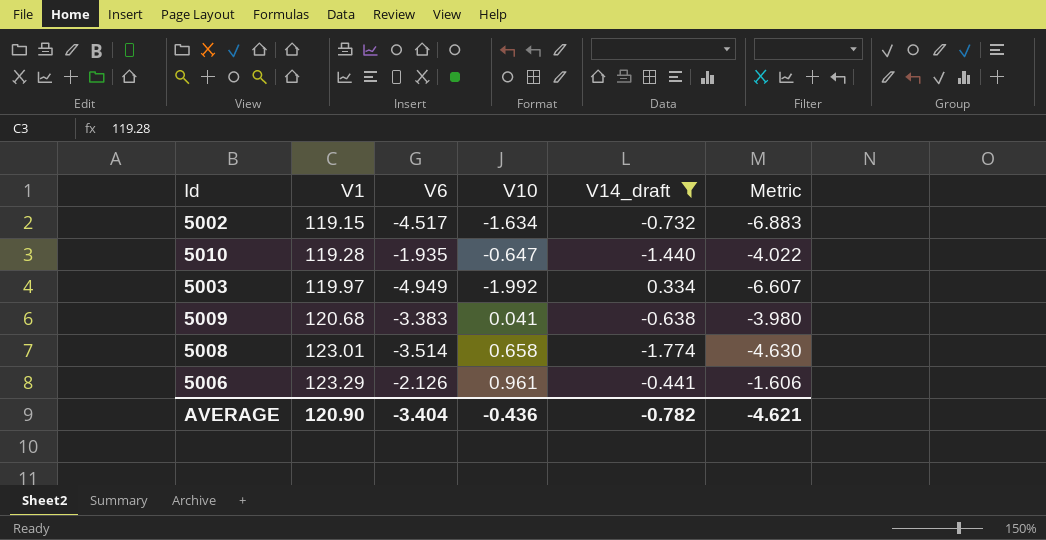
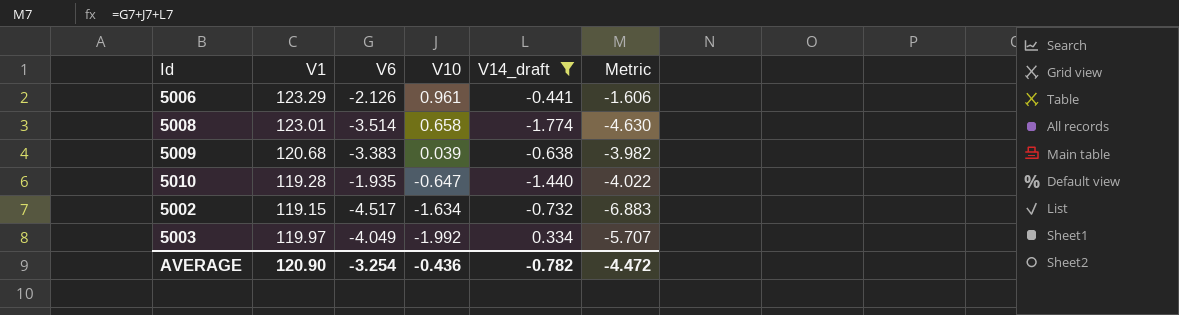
row order: V1 ascending -> V10 descending
5009 | V10: 0.041 -> 0.039
5009 | Metric: -3.980 -> -3.982
5003 | V6: -4.949 -> -4.049
5003 | Metric: -6.607 -> -5.707
AVERAGE | V6: -3.404 -> -3.254
AVERAGE | Metric: -4.621 -> -4.472

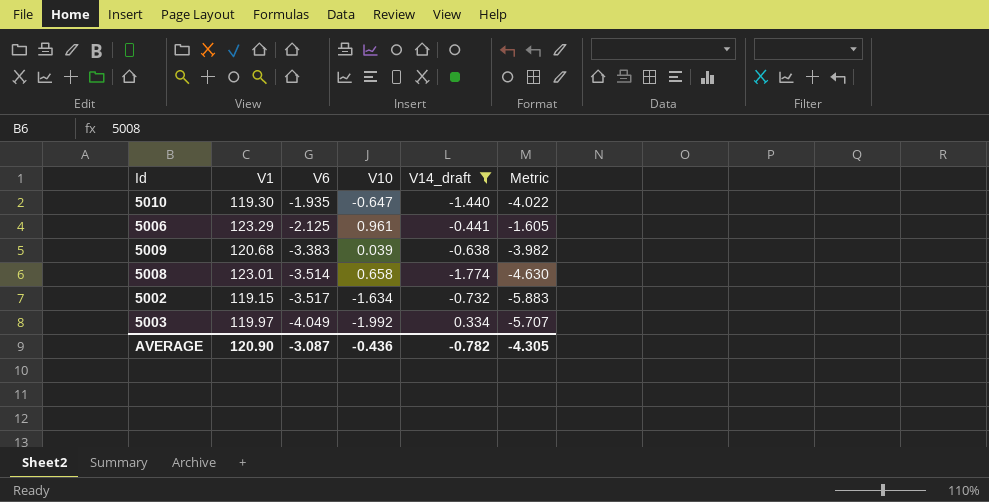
row order: V10 descending -> V6 descending
5010 | V1: 119.28 -> 119.30
5006 | V6: -2.126 -> -2.125
5006 | Metric: -1.606 -> -1.605
5002 | V6: -4.517 -> -3.517
5002 | Metric: -6.883 -> -5.883
AVERAGE | V6: -3.254 -> -3.087
AVERAGE | Metric: -4.472 -> -4.305

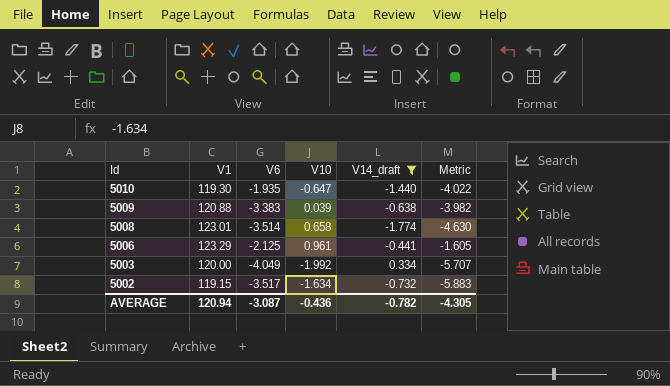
row order: V6 descending -> Id descending
5009 | V1: 120.68 -> 120.88
5003 | V1: 119.97 -> 120.00
AVERAGE | V1: 120.90 -> 120.94

